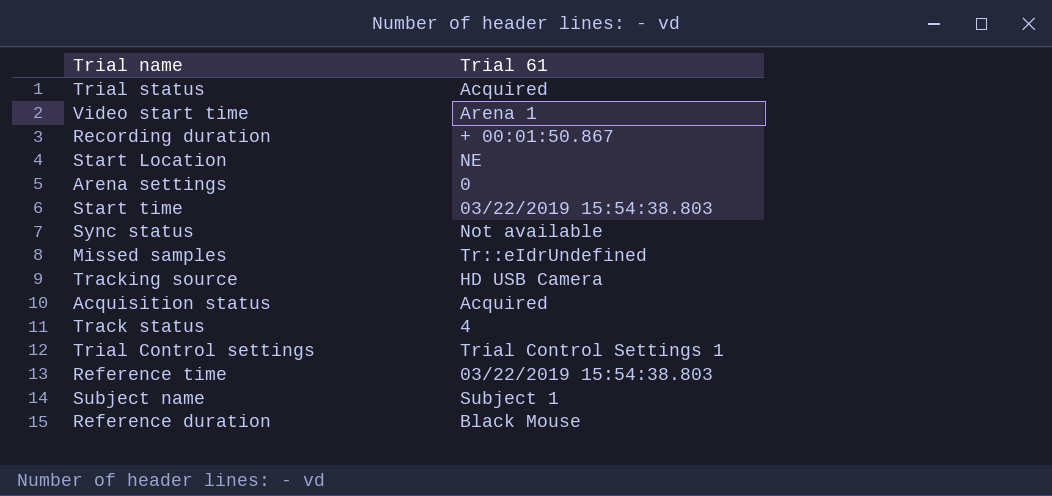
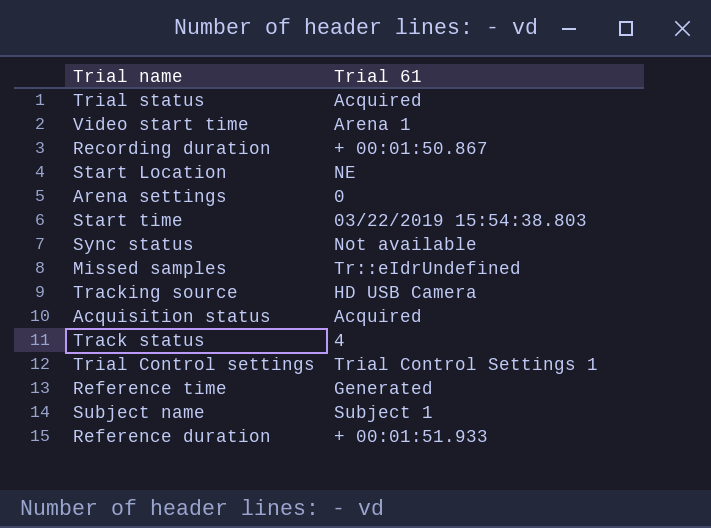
Reference time | Trial 61: 03/22/2019 15:54:38.803 -> Generated
Reference duration | Trial 61: Black Mouse -> + 00:01:51.933

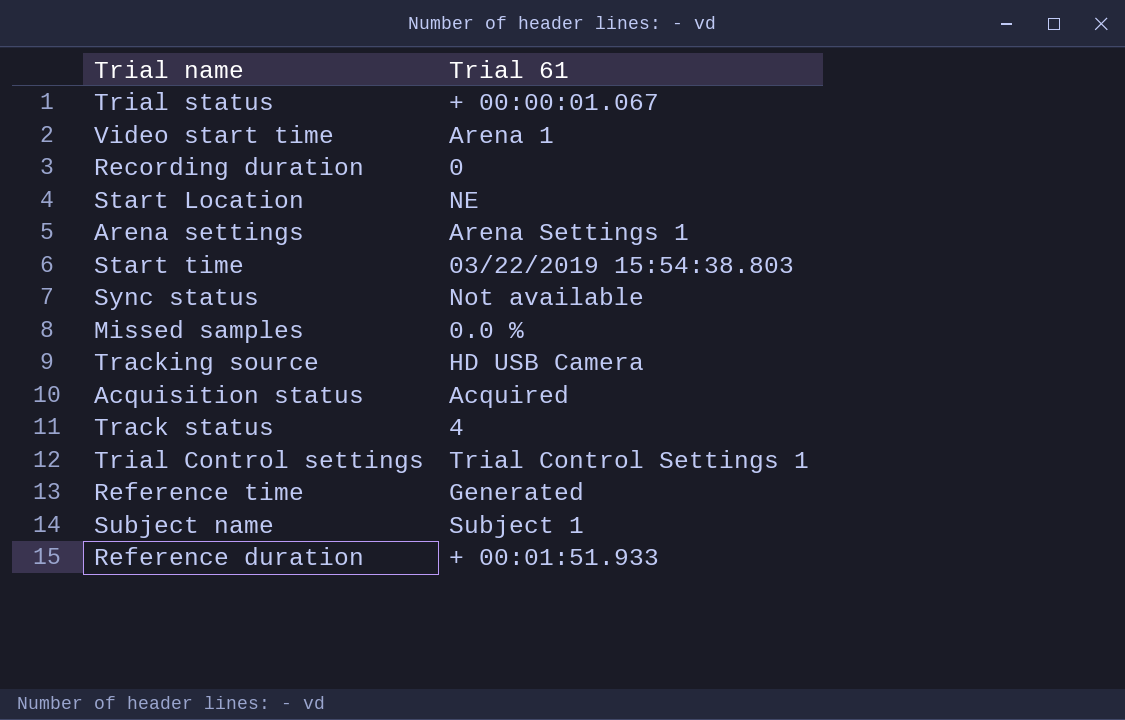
Trial status | Trial 61: Acquired -> + 00:00:01.067
Recording duration | Trial 61: + 00:01:50.867 -> 0
Arena settings | Trial 61: 0 -> Arena Settings 1
Missed samples | Trial 61: Tr::eIdrUndefined -> 0.0 %

